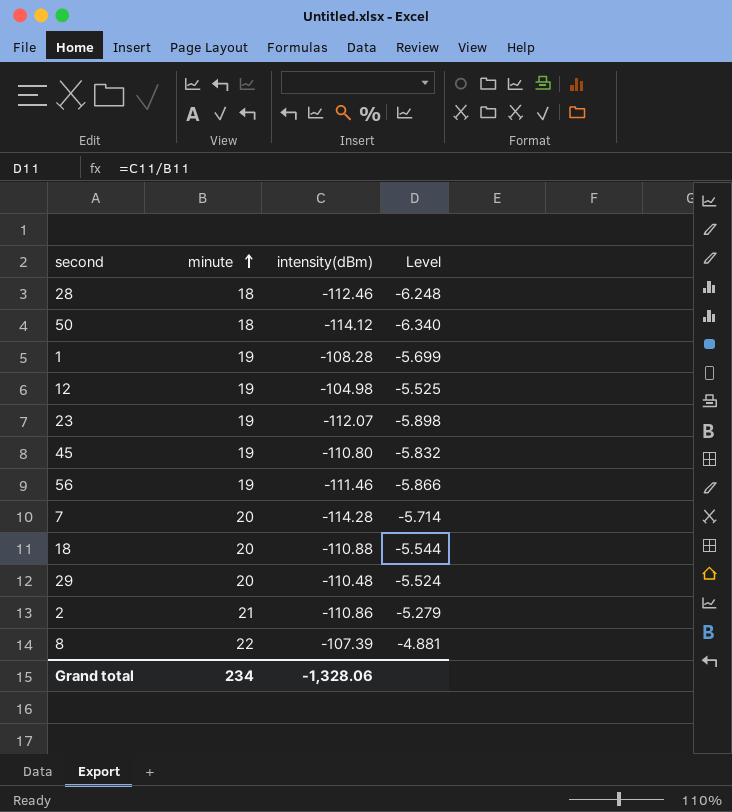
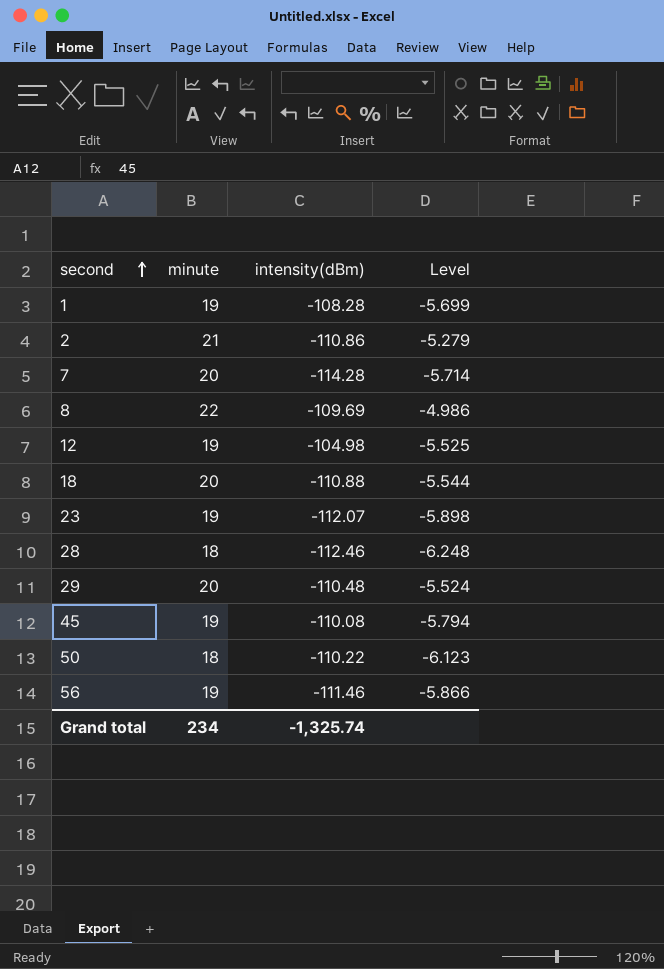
row order: minute ascending -> second ascending
8 | intensity(dBm): -107.39 -> -109.69
8 | Level: -4.881 -> -4.986
45 | intensity(dBm): -110.80 -> -110.08
45 | Level: -5.832 -> -5.794
50 | intensity(dBm): -114.12 -> -110.22
50 | Level: -6.340 -> -6.123
Grand total | intensity(dBm): -1,328.06 -> -1,325.74

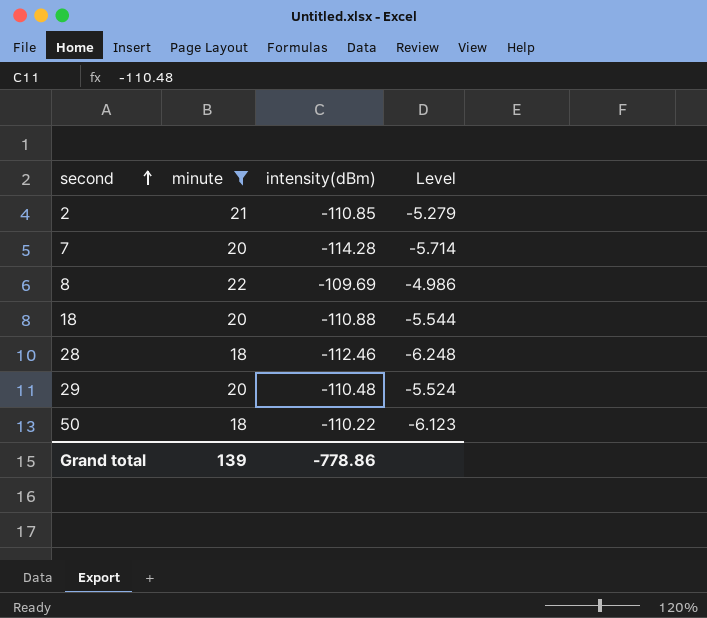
filter: none -> minute != 19
2 | intensity(dBm): -110.86 -> -110.85
Grand total | minute: 234 -> 139
Grand total | intensity(dBm): -1,325.74 -> -778.86

